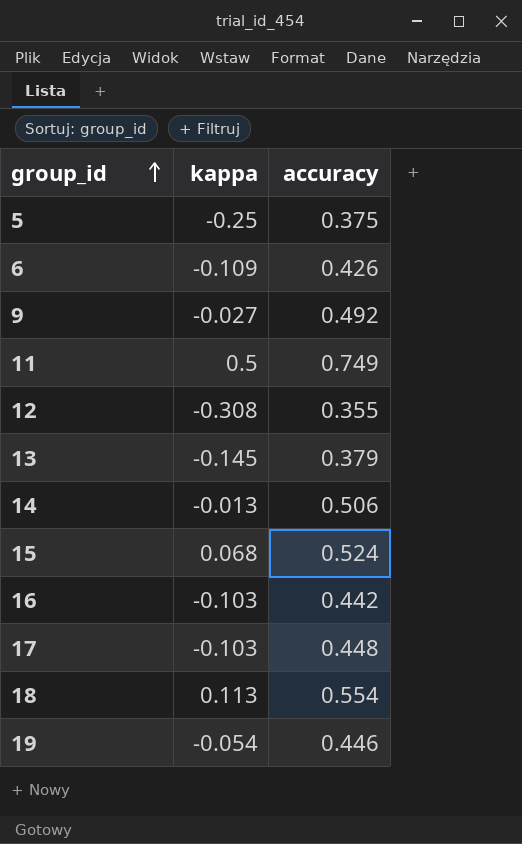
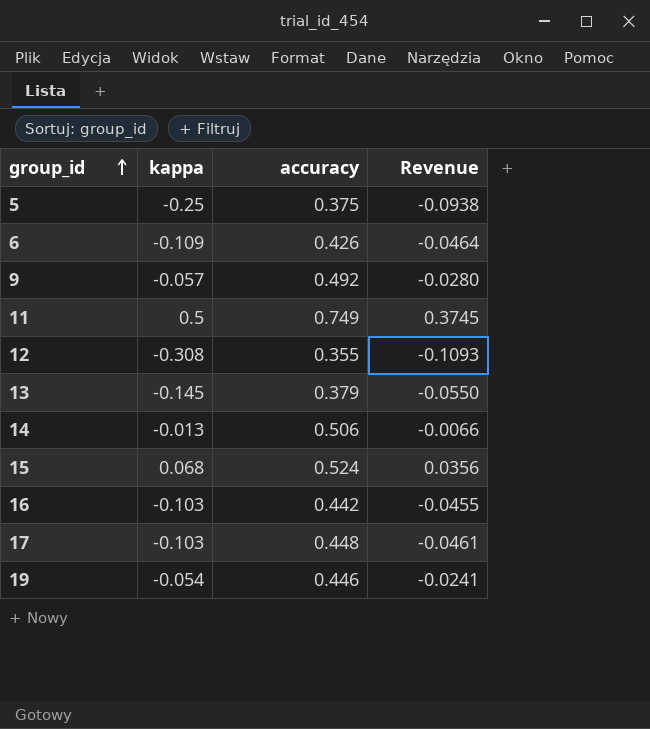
column Revenue | formula: none -> [kappa] * [accuracy]
row 18: 0.113 | 0.554 -> none
9 | kappa: -0.027 -> -0.057

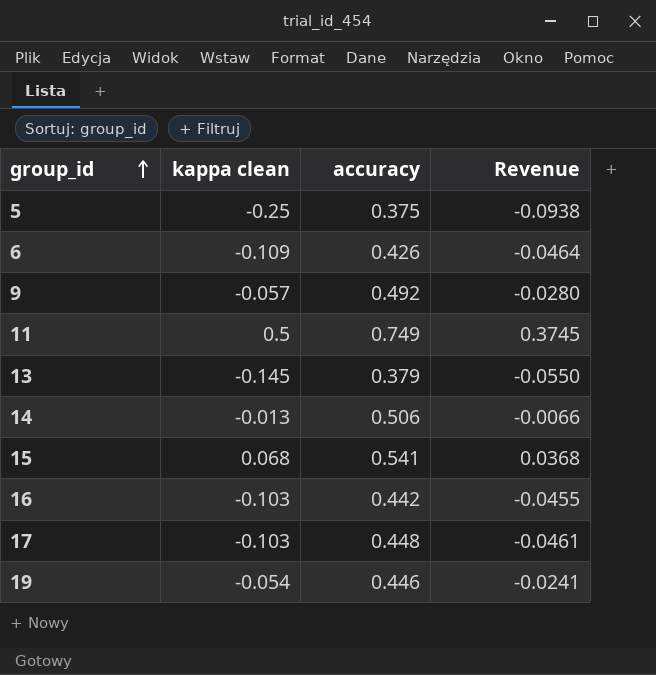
column name: kappa -> kappa clean
row 12: -0.308 | 0.355 | -0.1093 -> none
15 | accuracy: 0.524 -> 0.541
15 | Revenue: 0.0356 -> 0.0368

